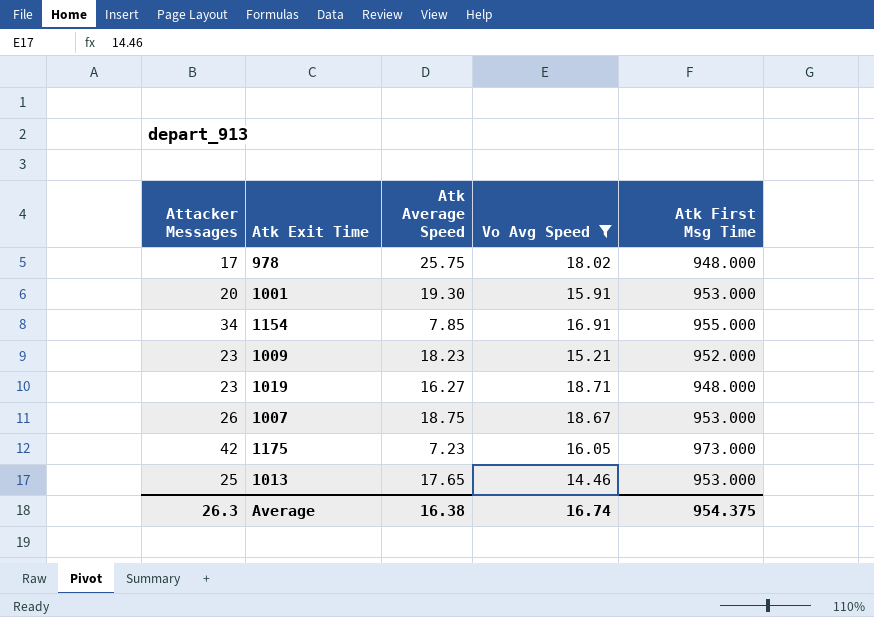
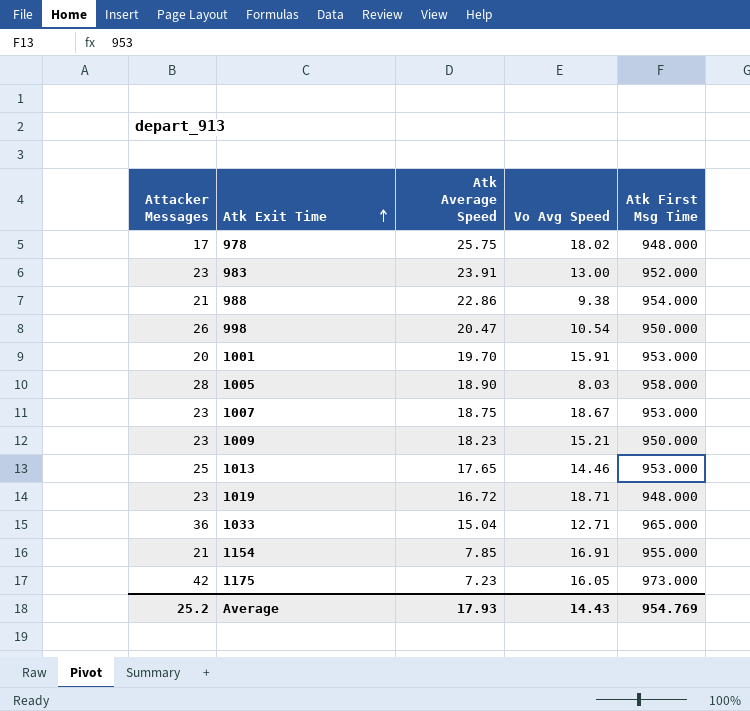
filter: Vo Avg Speed >= 14.46 -> none
row order: none -> Atk Exit Time ascending
1001 | Atk Average Speed: 19.30 -> 19.70
1007 | Attacker Messages: 26 -> 23
1009 | Atk First Msg Time: 952.000 -> 950.000
1019 | Atk Average Speed: 16.27 -> 16.72
1154 | Attacker Messages: 34 -> 21
Average | Attacker Messages: 26.3 -> 25.2
Average | Atk Average Speed: 16.38 -> 17.93
Average | Vo Avg Speed: 16.74 -> 14.43
Average | Atk First Msg Time: 954.375 -> 954.769

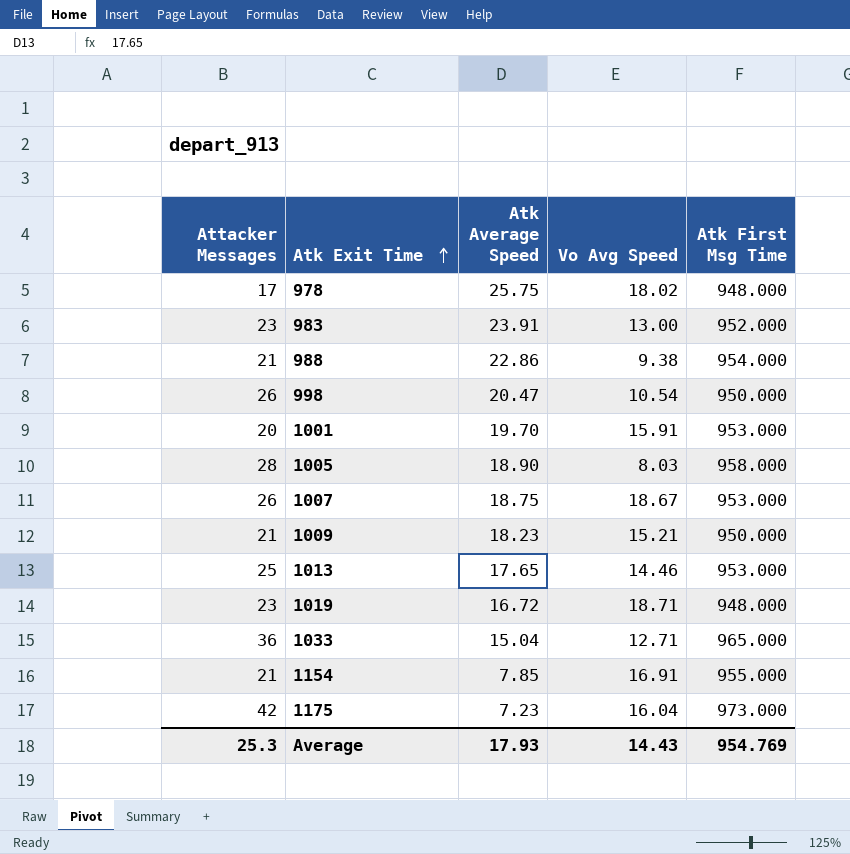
1007 | Attacker Messages: 23 -> 26
1009 | Attacker Messages: 23 -> 21
1175 | Vo Avg Speed: 16.05 -> 16.04
Average | Attacker Messages: 25.2 -> 25.3

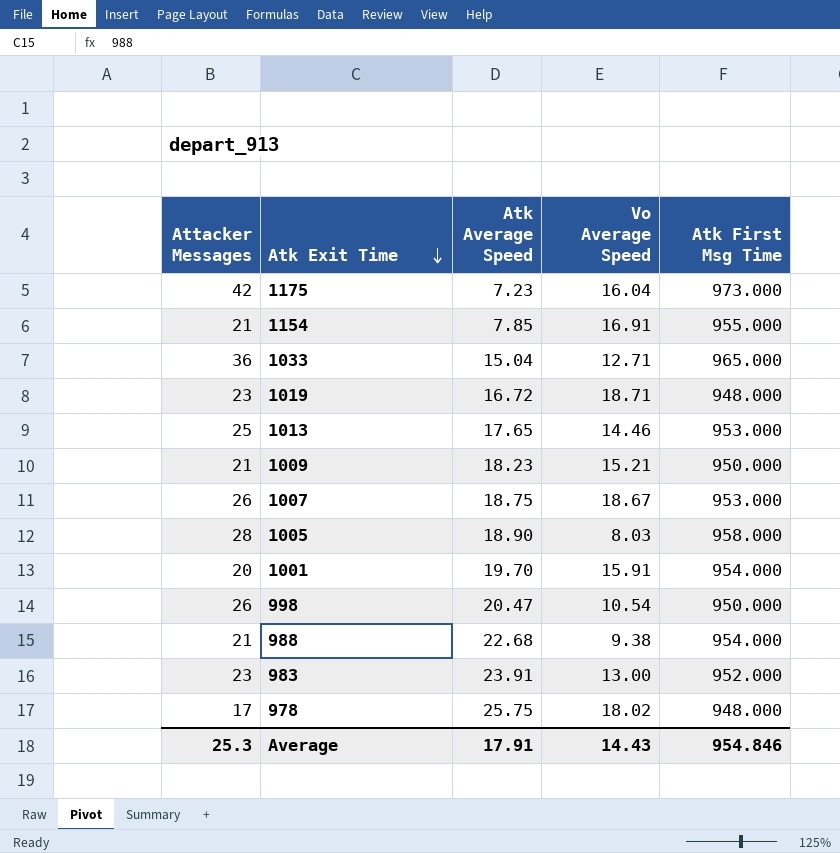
row order: Atk Exit Time ascending -> Atk Exit Time descending
column name: Vo Avg Speed -> Vo Average Speed
1001 | Atk First Msg Time: 953.000 -> 954.000
988 | Atk Average Speed: 22.86 -> 22.68
Average | Atk Average Speed: 17.93 -> 17.91
Average | Atk First Msg Time: 954.769 -> 954.846

